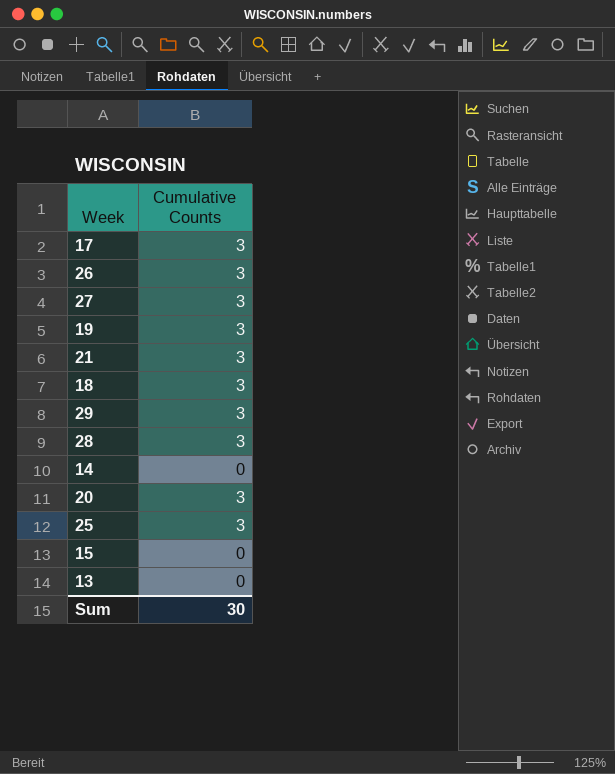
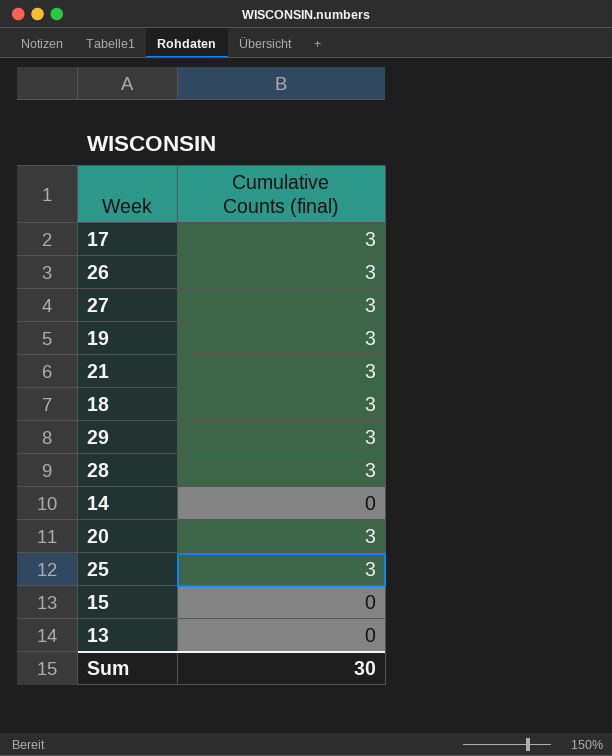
column name: Cumulative Counts -> Cumulative Counts (final)

